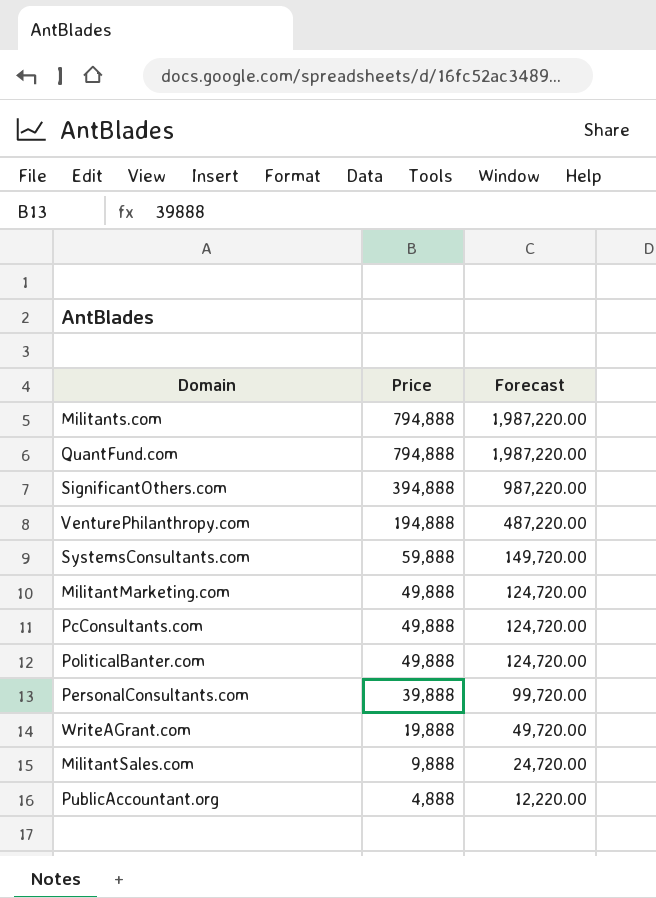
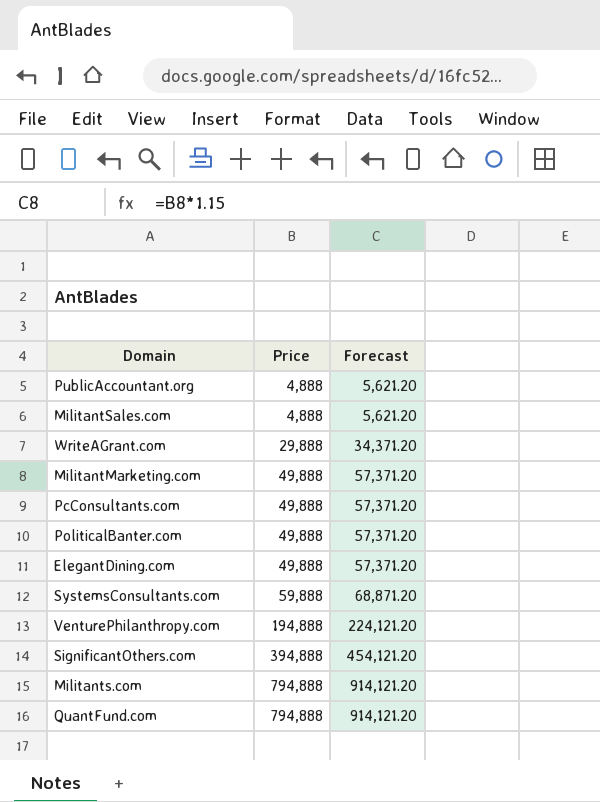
row order: Price descending -> Price ascending
column Forecast | formula: [Price] * 2.5 -> [Price] * 1.15
row PersonalConsultants.com: 39,888 | 99,720.00 -> none
MilitantSales.com | Price: 9,888 -> 4,888
WriteAGrant.com | Price: 19,888 -> 29,888
row ElegantDining.com: none -> 49,888 | 57,371.20

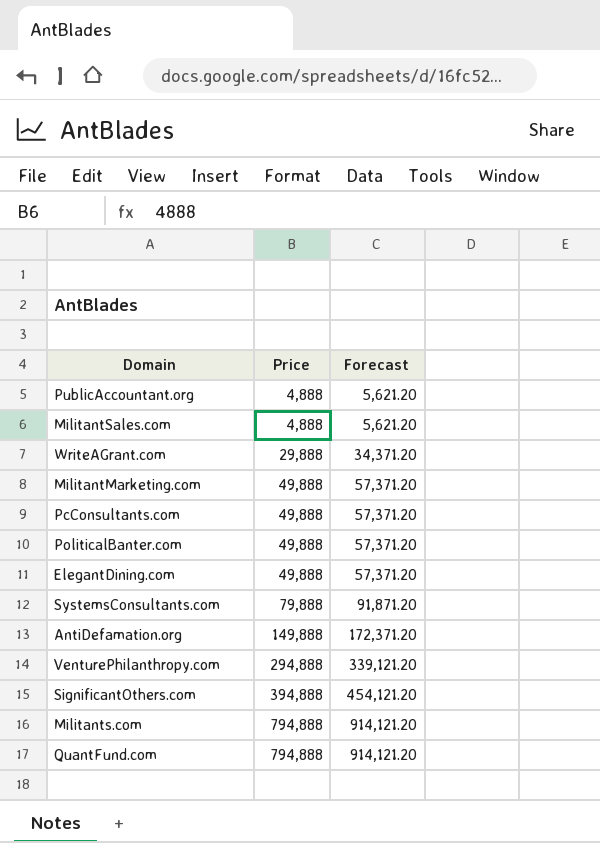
SystemsConsultants.com | Price: 59,888 -> 79,888
SystemsConsultants.com | Forecast: 68,871.20 -> 91,871.20
row AntiDefamation.org: none -> 149,888 | 172,371.20
VenturePhilanthropy.com | Price: 194,888 -> 294,888
VenturePhilanthropy.com | Forecast: 224,121.20 -> 339,121.20

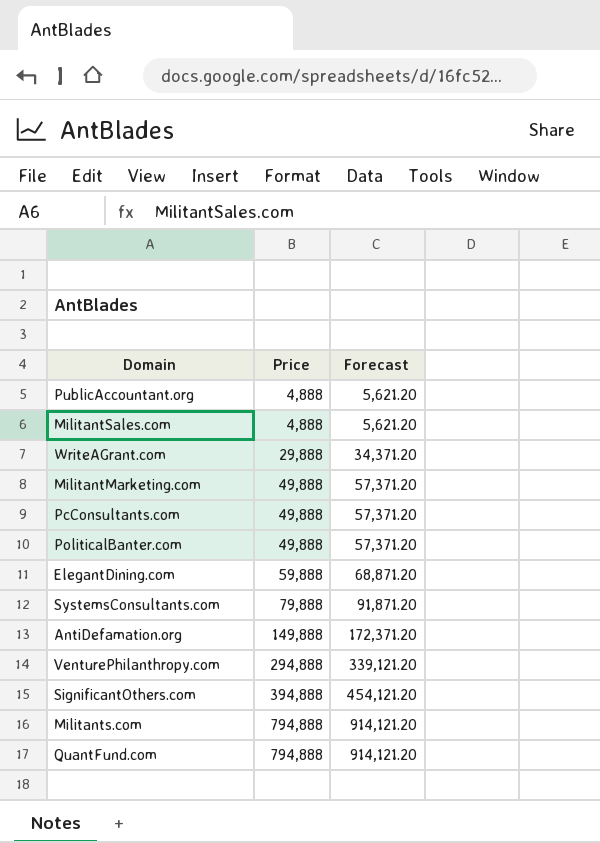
ElegantDining.com | Price: 49,888 -> 59,888
ElegantDining.com | Forecast: 57,371.20 -> 68,871.20

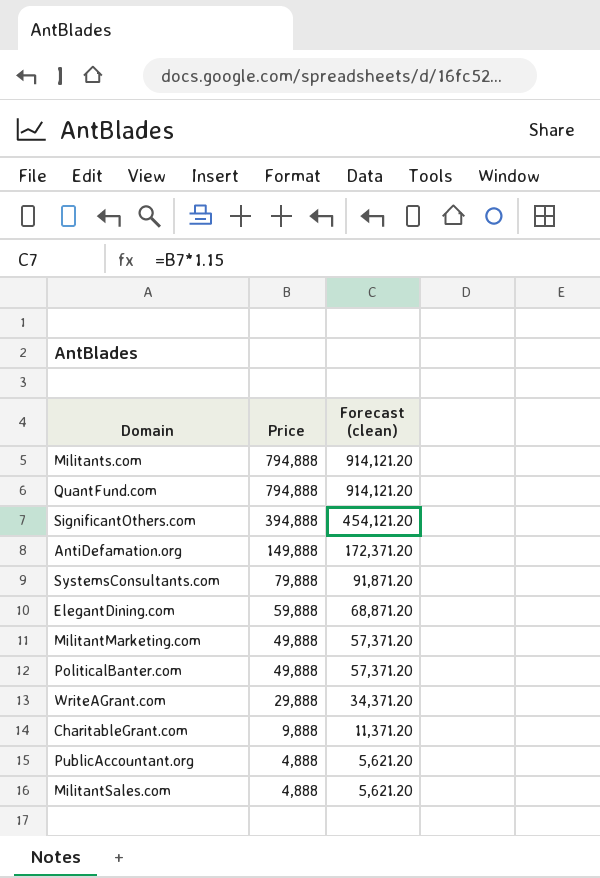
row order: Price ascending -> Price descending
column name: Forecast -> Forecast (clean)
row PcConsultants.com: 49,888 | 57,371.20 -> none
row VenturePhilanthropy.com: 294,888 | 339,121.20 -> none
row CharitableGrant.com: none -> 9,888 | 11,371.20

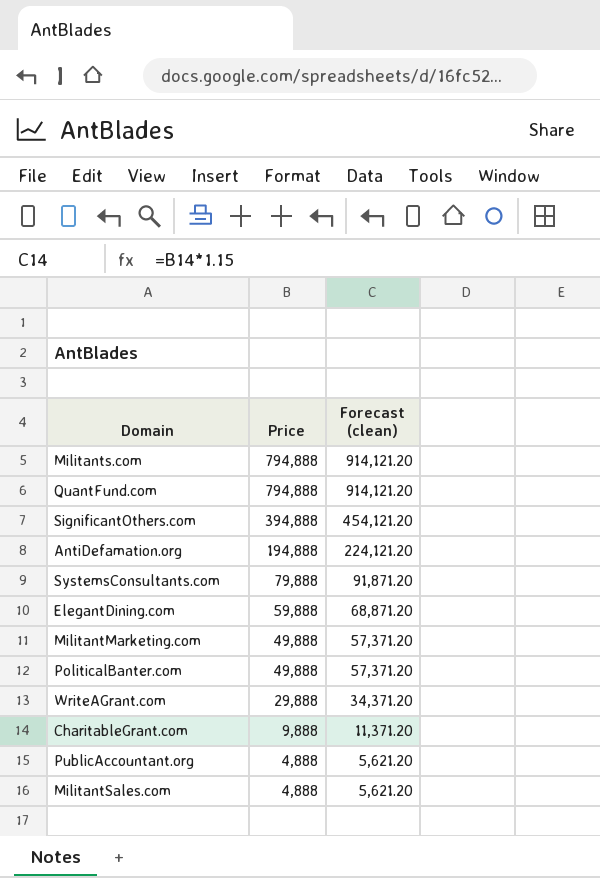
AntiDefamation.org | Price: 149,888 -> 194,888
AntiDefamation.org | Forecast (clean): 172,371.20 -> 224,121.20

